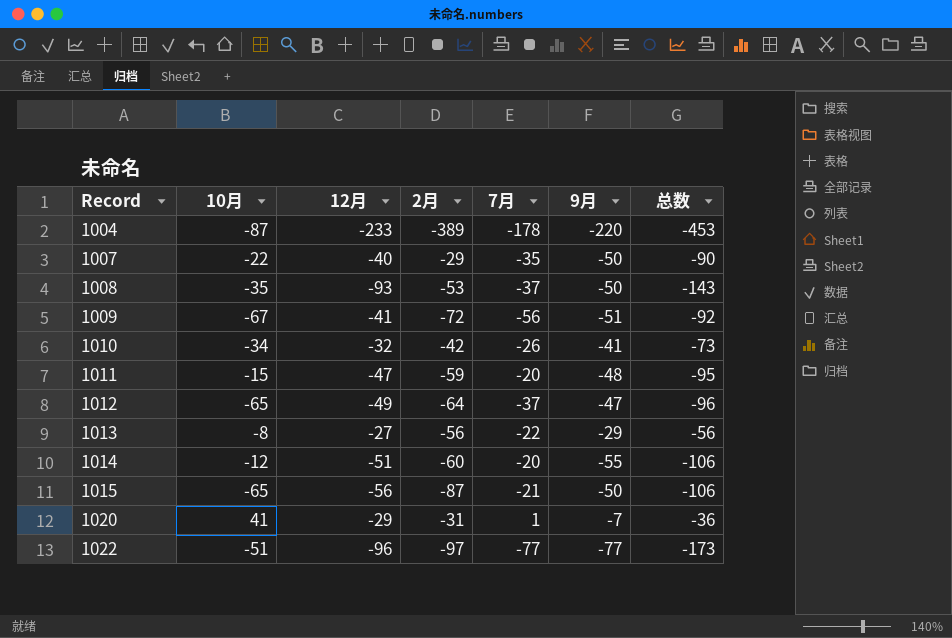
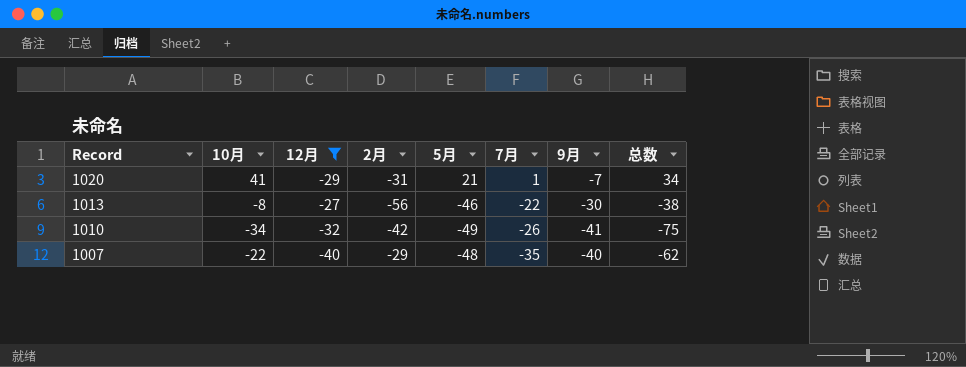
filter: none -> 12月 >= -40
row order: Record ascending -> Record descending
column 5月 | position: none -> 5
column 总数 | formula: [12月] + [9月] -> [10月] + [9月]
1013 | 9月: -29 -> -30
1007 | 9月: -50 -> -40

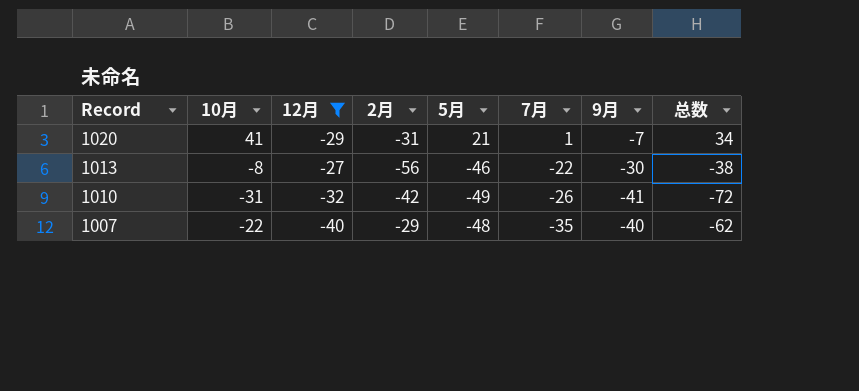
1010 | 10月: -34 -> -31
1010 | 总数: -75 -> -72

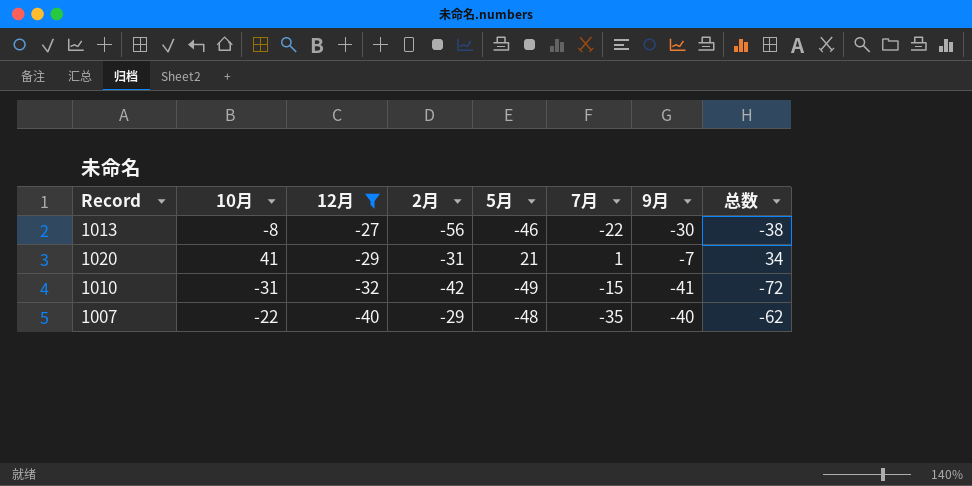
row order: Record descending -> 12月 descending
1010 | 7月: -26 -> -15

